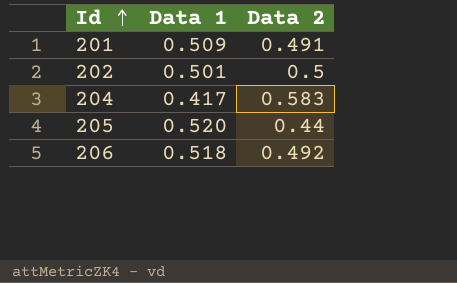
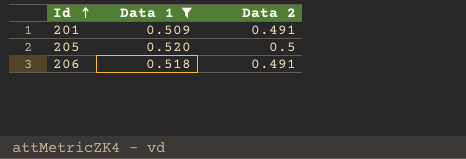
filter: none -> Data 1 >= 0.509
205 | Data 2: 0.44 -> 0.5
206 | Data 2: 0.492 -> 0.491

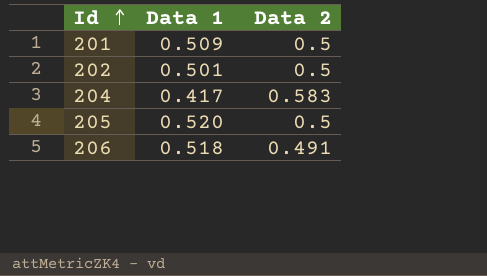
filter: Data 1 >= 0.509 -> none
201 | Data 2: 0.491 -> 0.5

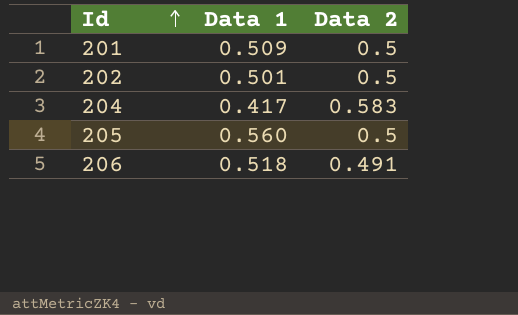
205 | Data 1: 0.520 -> 0.560

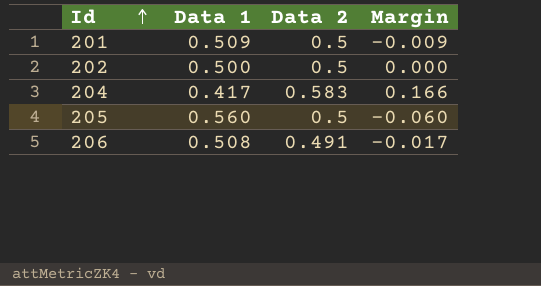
column Margin | formula: none -> [Data 2] - [Data 1]
202 | Data 1: 0.501 -> 0.500
206 | Data 1: 0.518 -> 0.508

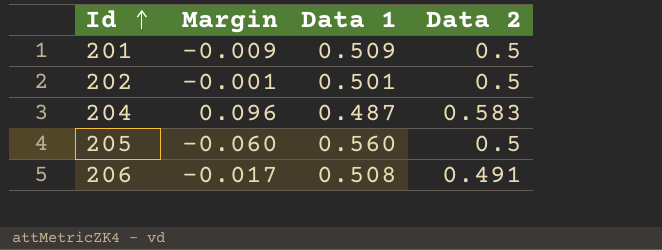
column Margin | position: 4 -> 2
202 | Margin: 0.000 -> -0.001
202 | Data 1: 0.500 -> 0.501
204 | Margin: 0.166 -> 0.096
204 | Data 1: 0.417 -> 0.487

